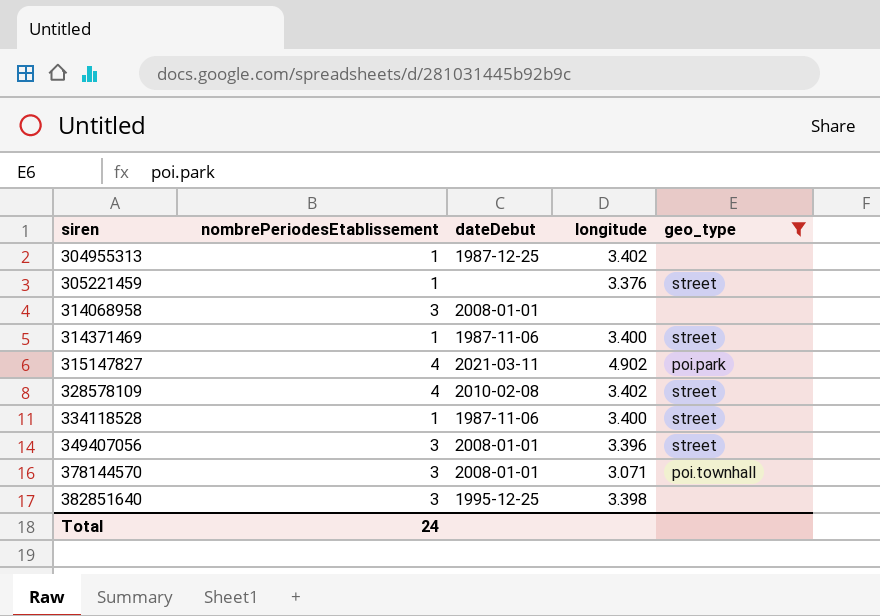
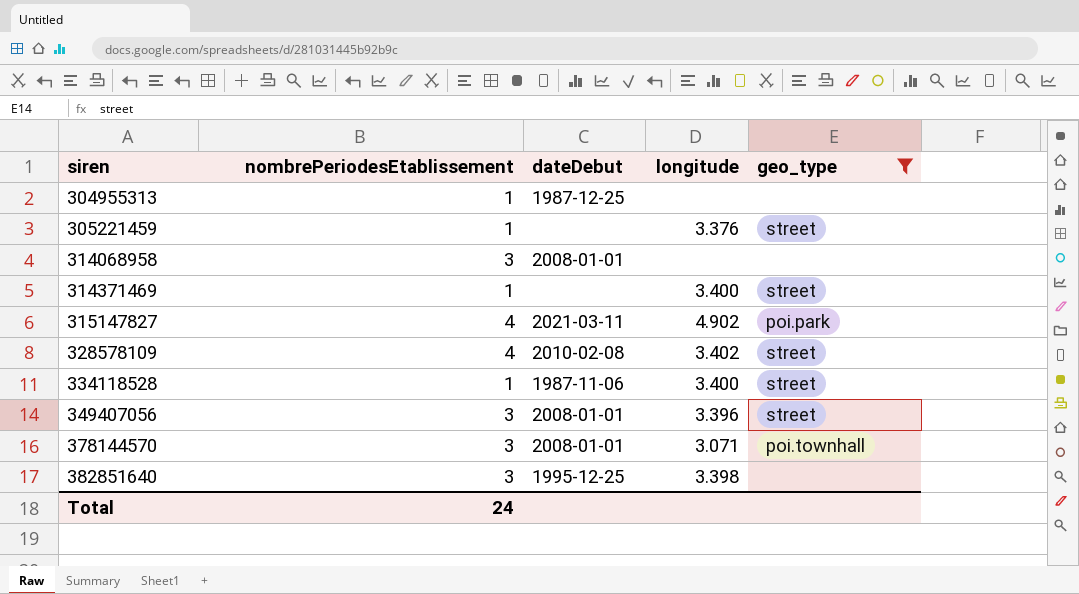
304955313 | longitude: 3.402 -> none
314371469 | dateDebut: 1987-11-06 -> none

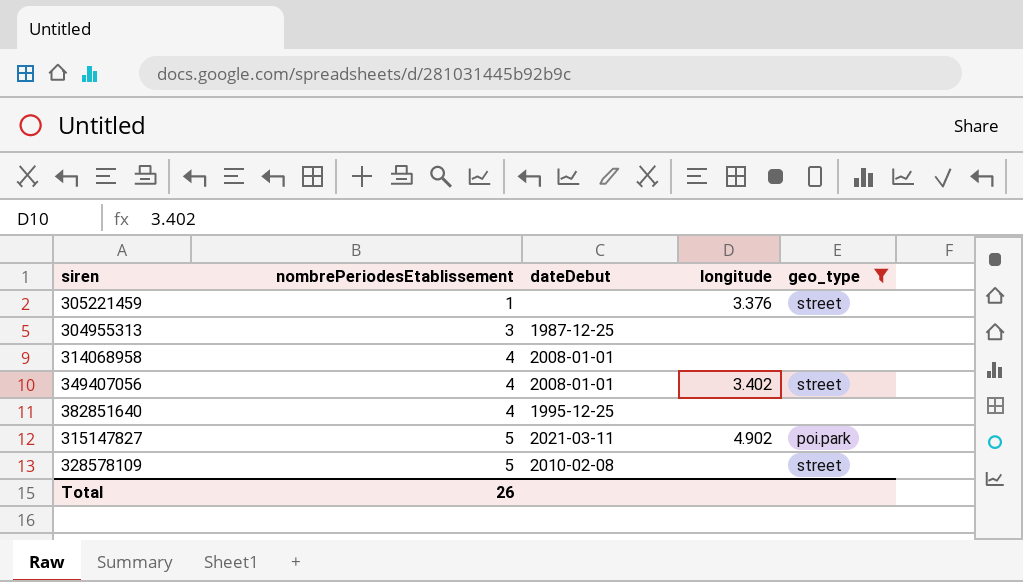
row order: siren ascending -> nombrePeriodesEtablissement ascending
row 314371469: 1 | none | 3.400 | street -> none
row 334118528: 1 | 1987-11-06 | 3.400 | street -> none
row 378144570: 3 | 2008-01-01 | 3.071 | poi.townhall -> none
304955313 | nombrePeriodesEtablissement: 1 -> 3
314068958 | nombrePeriodesEtablissement: 3 -> 4
349407056 | nombrePeriodesEtablissement: 3 -> 4
349407056 | longitude: 3.396 -> 3.402
382851640 | nombrePeriodesEtablissement: 3 -> 4
382851640 | longitude: 3.398 -> none
315147827 | nombrePeriodesEtablissement: 4 -> 5
328578109 | nombrePeriodesEtablissement: 4 -> 5
328578109 | longitude: 3.402 -> none
Total | nombrePeriodesEtablissement: 24 -> 26

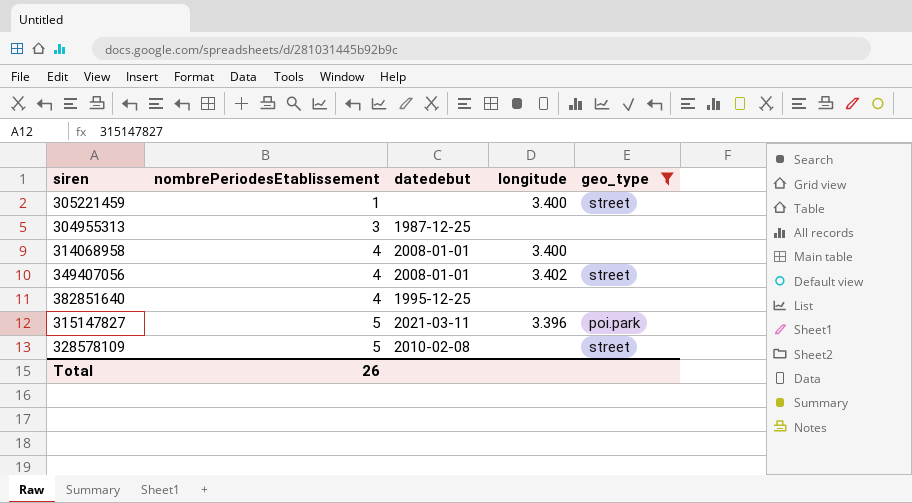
column name: dateDebut -> datedebut
305221459 | longitude: 3.376 -> 3.400
314068958 | longitude: none -> 3.400
315147827 | longitude: 4.902 -> 3.396

